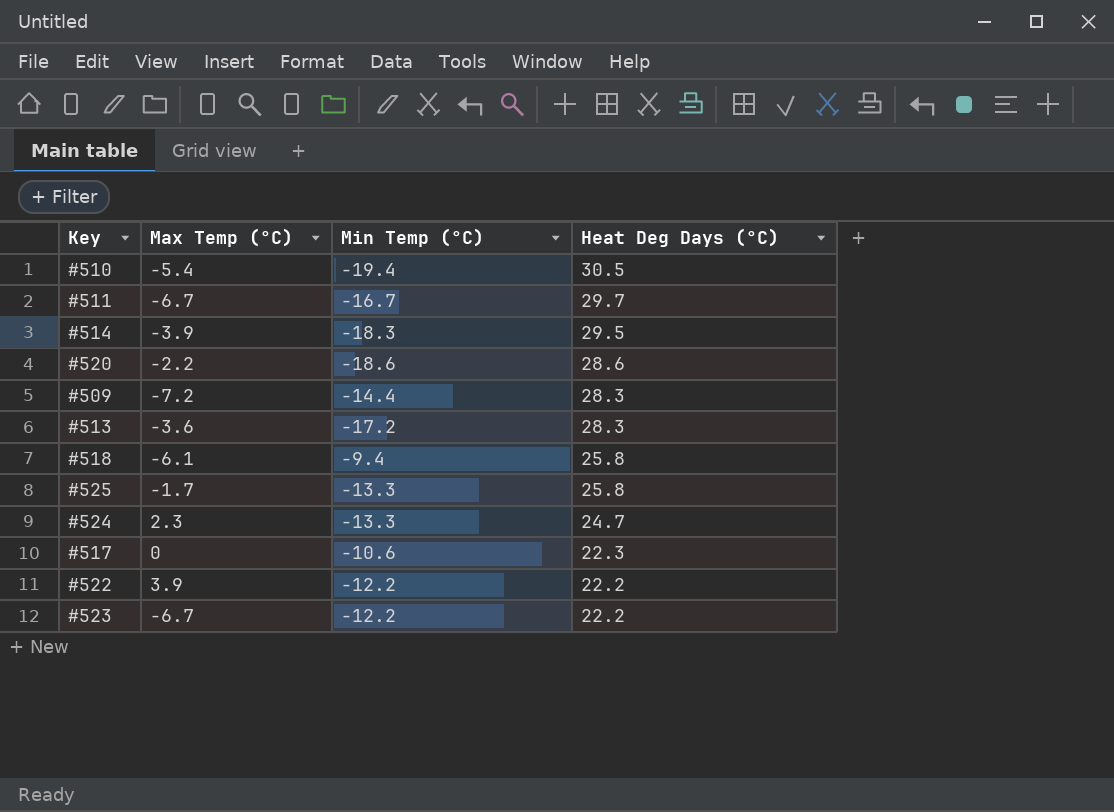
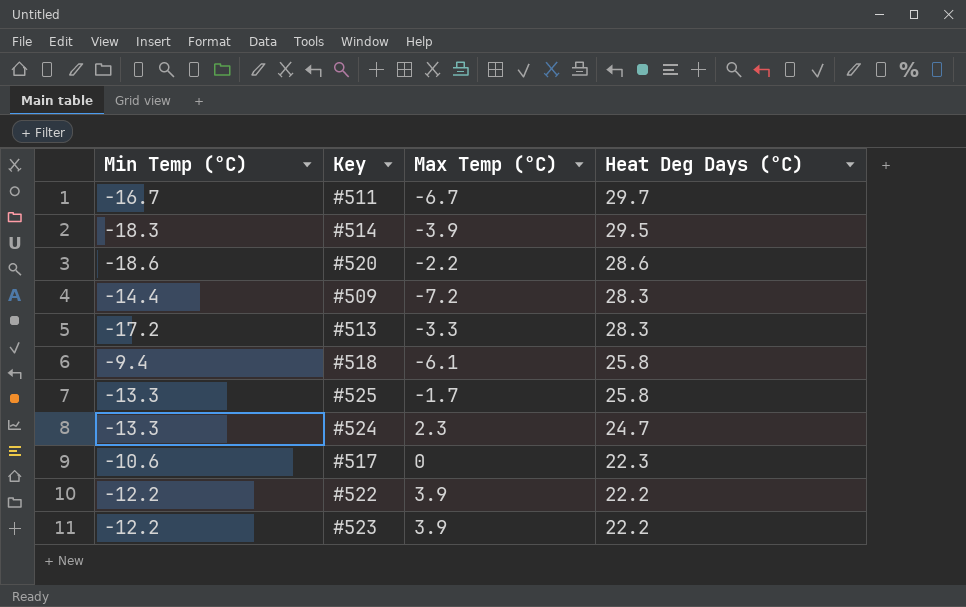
column Min Temp (°C) | position: 3 -> 1
row #510: -5.4 | -19.4 | 30.5 -> none
#513 | Max Temp (°C): -3.6 -> -3.3
#523 | Max Temp (°C): -6.7 -> 3.9

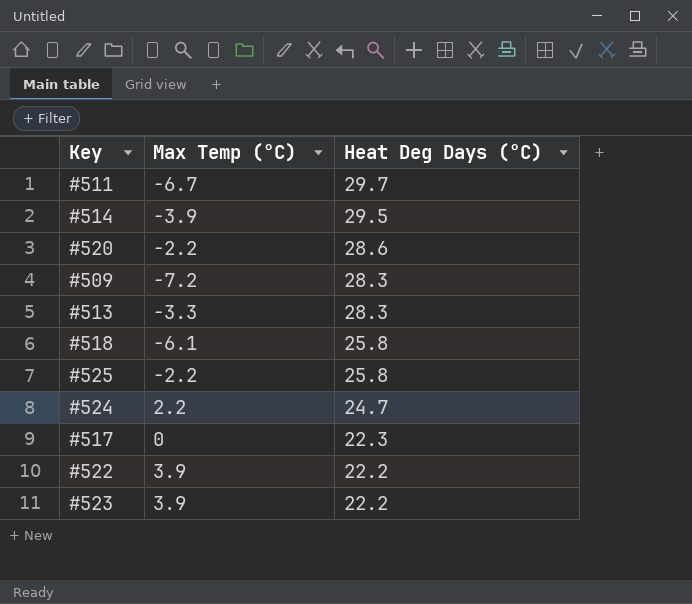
column Min Temp (°C) | position: 1 -> none
#525 | Max Temp (°C): -1.7 -> -2.2
#524 | Max Temp (°C): 2.3 -> 2.2

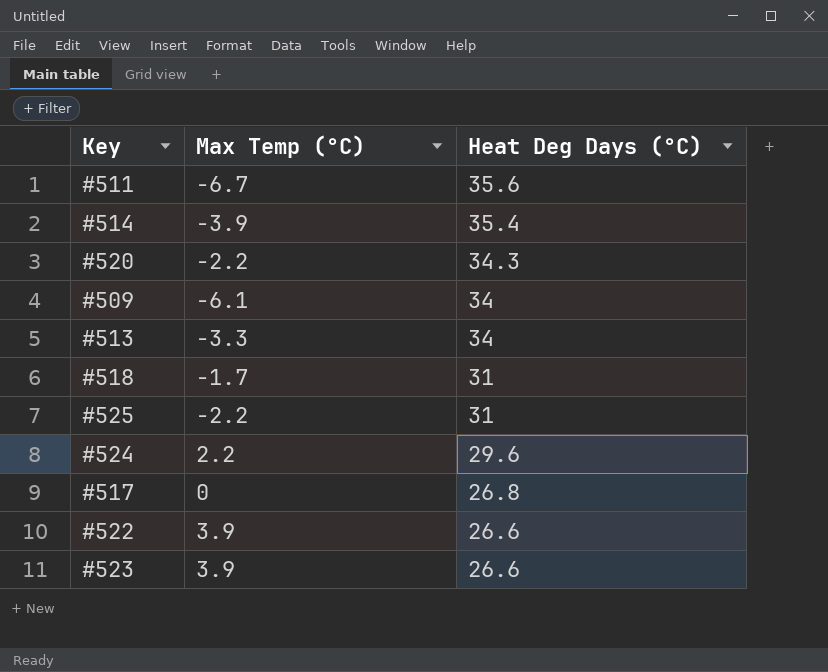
#511 | Heat Deg Days (°C): 29.7 -> 35.6
#514 | Heat Deg Days (°C): 29.5 -> 35.4
#520 | Heat Deg Days (°C): 28.6 -> 34.3
#509 | Max Temp (°C): -7.2 -> -6.1
#509 | Heat Deg Days (°C): 28.3 -> 34
#513 | Heat Deg Days (°C): 28.3 -> 34
#518 | Max Temp (°C): -6.1 -> -1.7
#518 | Heat Deg Days (°C): 25.8 -> 31
#525 | Heat Deg Days (°C): 25.8 -> 31
#524 | Heat Deg Days (°C): 24.7 -> 29.6
#517 | Heat Deg Days (°C): 22.3 -> 26.8
#522 | Heat Deg Days (°C): 22.2 -> 26.6
#523 | Heat Deg Days (°C): 22.2 -> 26.6

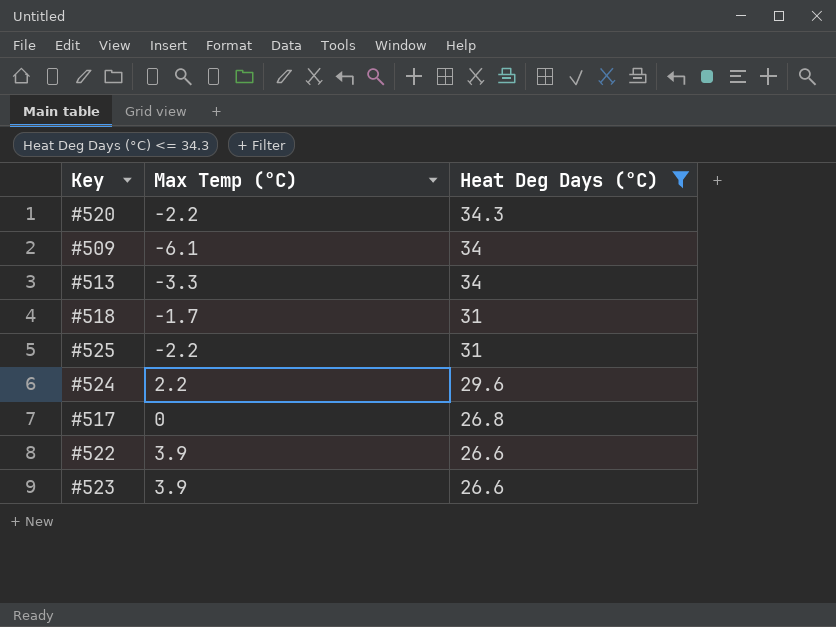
filter: none -> Heat Deg Days (°C) <= 34.3

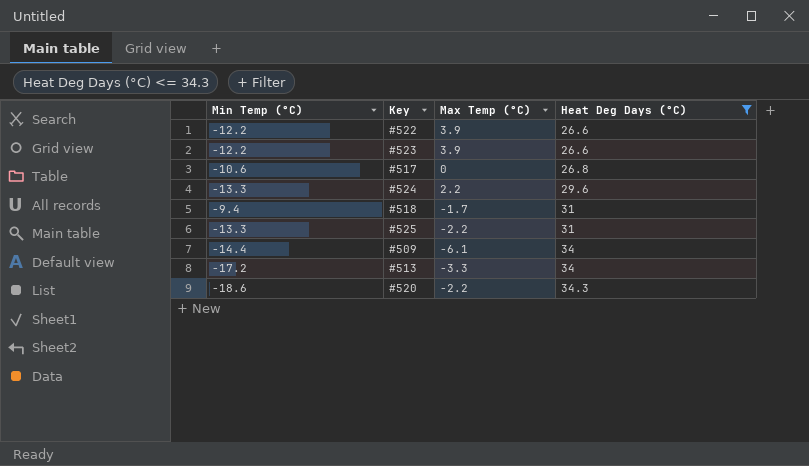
row order: Heat Deg Days (°C) descending -> Heat Deg Days (°C) ascending
column Min Temp (°C) | position: none -> 1

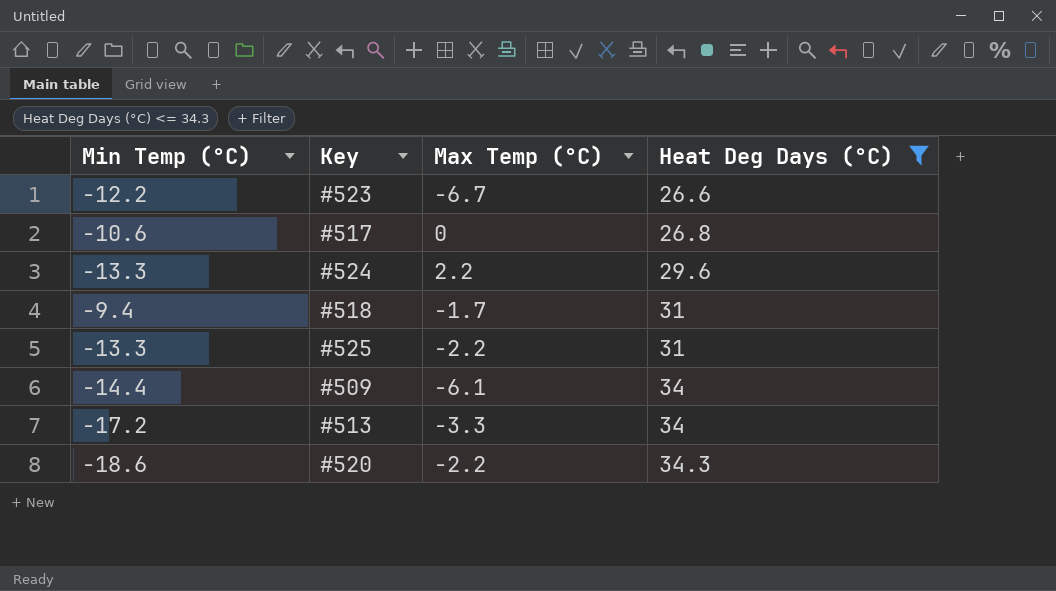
row #522: -12.2 | 3.9 | 26.6 -> none
#523 | Max Temp (°C): 3.9 -> -6.7

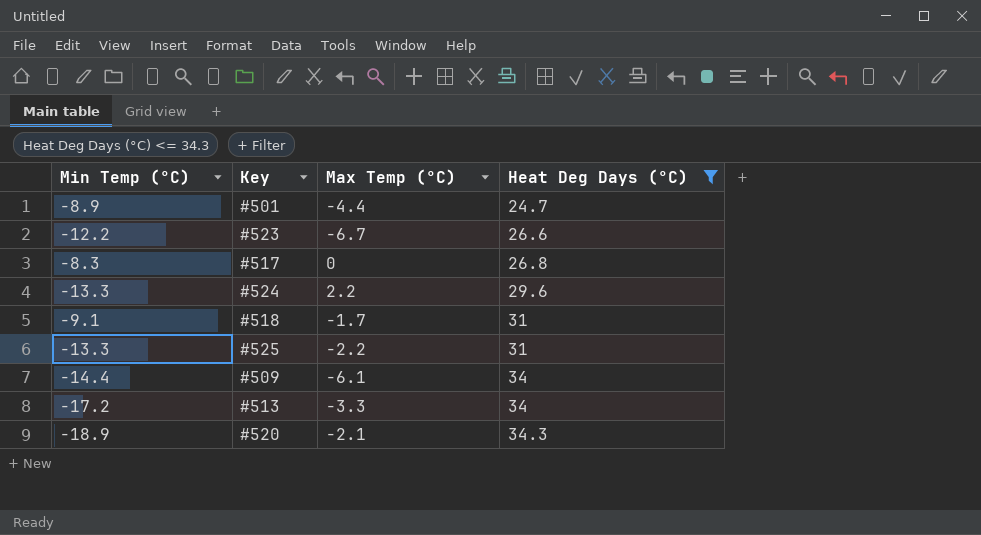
row #501: none -> -8.9 | -4.4 | 24.7
#517 | Min Temp (°C): -10.6 -> -8.3
#518 | Min Temp (°C): -9.4 -> -9.1
#520 | Min Temp (°C): -18.6 -> -18.9
#520 | Max Temp (°C): -2.2 -> -2.1

